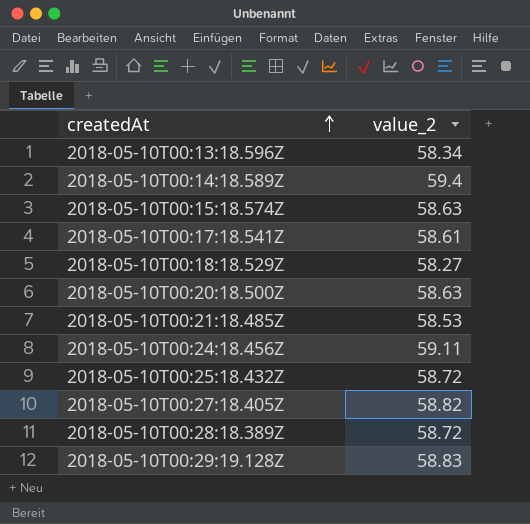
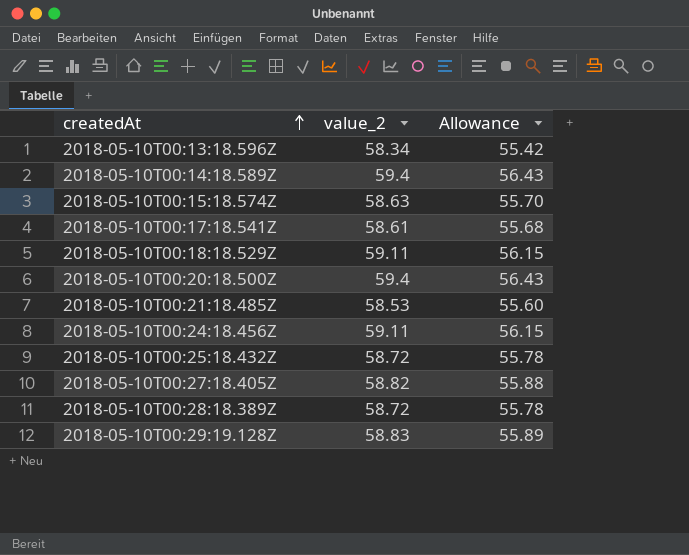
column Allowance | formula: none -> [value_2] * 0.95
2018-05-10T00:18:18.529Z | value_2: 58.27 -> 59.11
2018-05-10T00:20:18.500Z | value_2: 58.63 -> 59.4

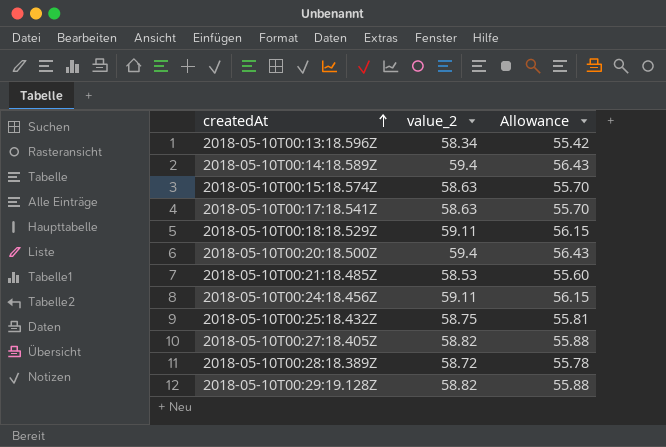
2018-05-10T00:17:18.541Z | value_2: 58.61 -> 58.63
2018-05-10T00:17:18.541Z | Allowance: 55.68 -> 55.70
2018-05-10T00:25:18.432Z | value_2: 58.72 -> 58.75
2018-05-10T00:25:18.432Z | Allowance: 55.78 -> 55.81
2018-05-10T00:29:19.128Z | value_2: 58.83 -> 58.82
2018-05-10T00:29:19.128Z | Allowance: 55.89 -> 55.88

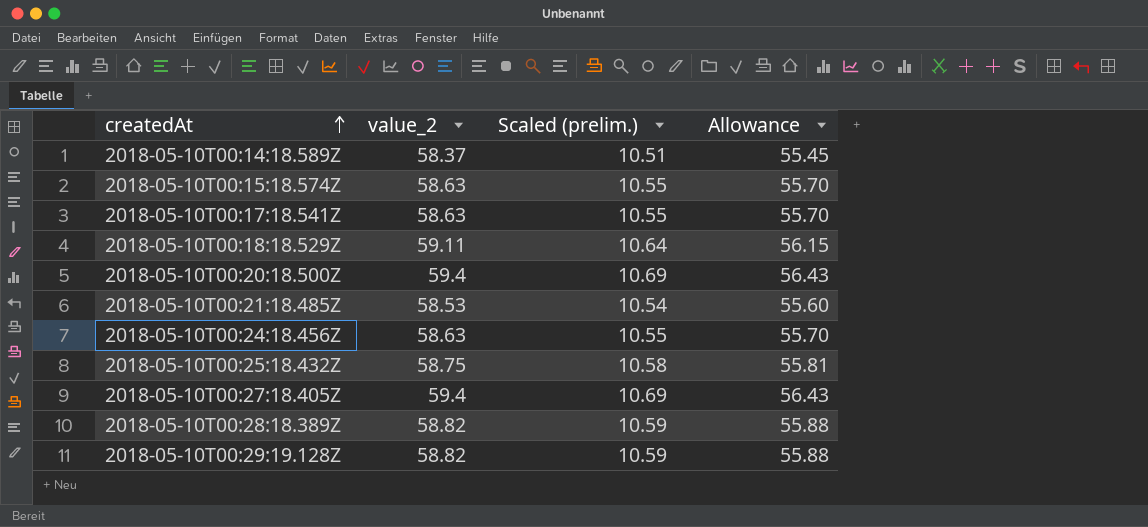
column Scaled (prelim.) | formula: none -> [value_2] * 0.18
row 2018-05-10T00:13:18.596Z: 58.34 | 55.42 -> none
2018-05-10T00:14:18.589Z | value_2: 59.4 -> 58.37
2018-05-10T00:14:18.589Z | Allowance: 56.43 -> 55.45
2018-05-10T00:24:18.456Z | value_2: 59.11 -> 58.63
2018-05-10T00:24:18.456Z | Allowance: 56.15 -> 55.70
2018-05-10T00:27:18.405Z | value_2: 58.82 -> 59.4
2018-05-10T00:27:18.405Z | Allowance: 55.88 -> 56.43
2018-05-10T00:28:18.389Z | value_2: 58.72 -> 58.82
2018-05-10T00:28:18.389Z | Allowance: 55.78 -> 55.88

